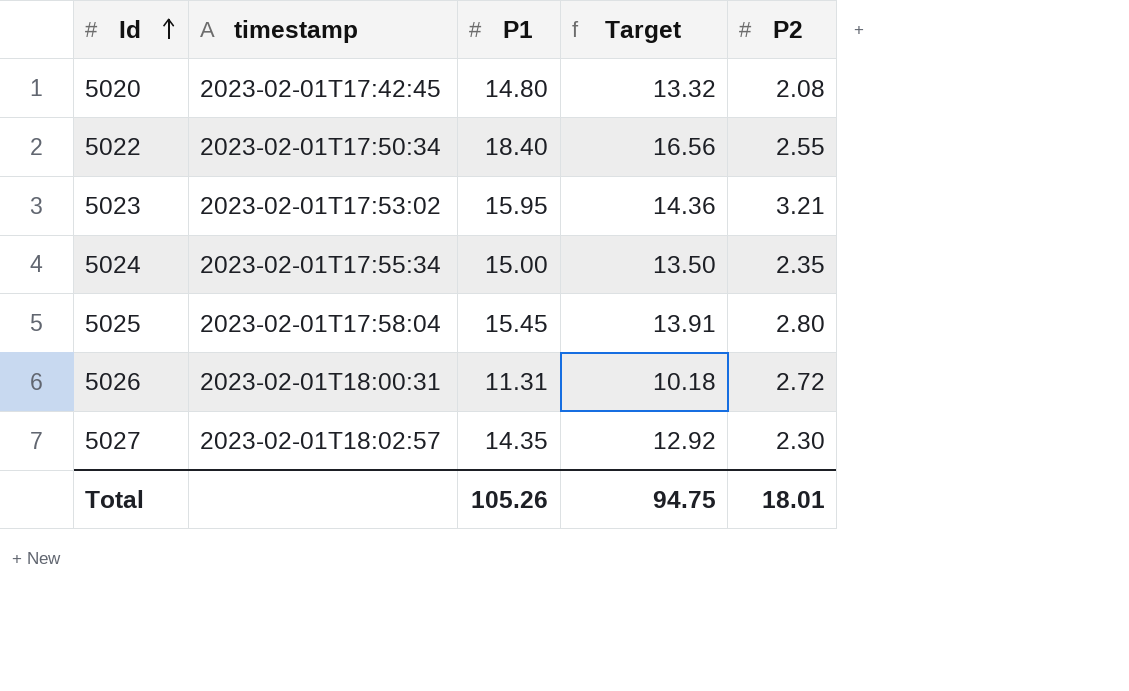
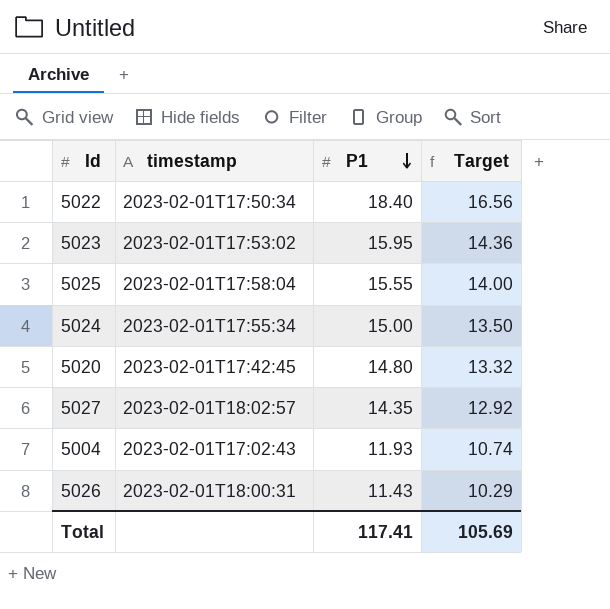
row order: Id ascending -> P1 descending
column P2 | position: 5 -> none
5025 | P1: 15.45 -> 15.55
5025 | Target: 13.91 -> 14.00
row 5004: none -> 2023-02-01T17:02:43 | 11.93 | 10.74
5026 | P1: 11.31 -> 11.43
5026 | Target: 10.18 -> 10.29
Total | P1: 105.26 -> 117.41
Total | Target: 94.75 -> 105.69

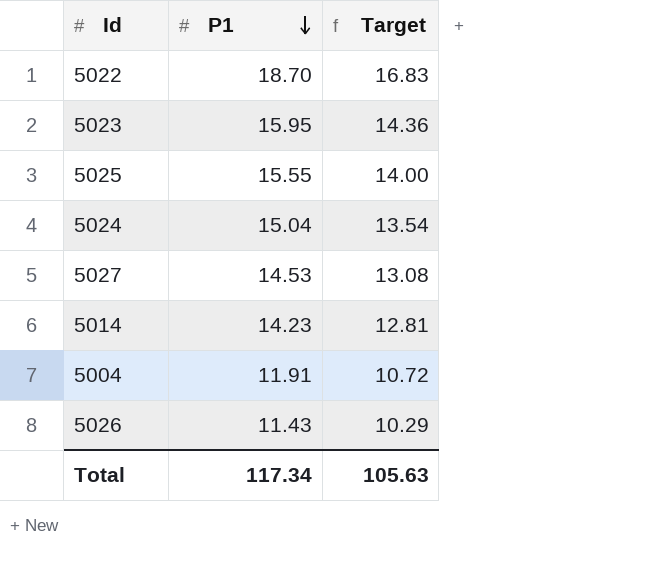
column timestamp | position: 2 -> none
row 5020: 2023-02-01T17:42:45 | 14.80 | 13.32 -> none
5022 | P1: 18.40 -> 18.70
5022 | Target: 16.56 -> 16.83
5024 | P1: 15.00 -> 15.04
5024 | Target: 13.50 -> 13.54
5027 | P1: 14.35 -> 14.53
5027 | Target: 12.92 -> 13.08
row 5014: none -> 14.23 | 12.81
5004 | P1: 11.93 -> 11.91
5004 | Target: 10.74 -> 10.72
Total | P1: 117.41 -> 117.34
Total | Target: 105.69 -> 105.63

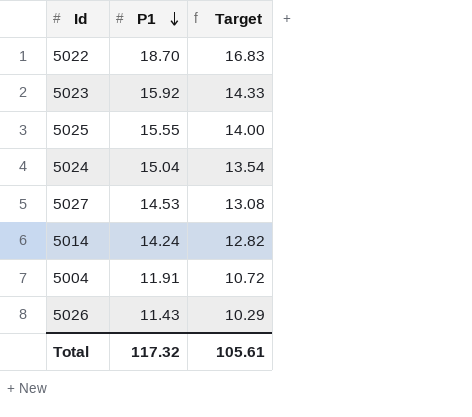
5023 | P1: 15.95 -> 15.92
5023 | Target: 14.36 -> 14.33
5014 | P1: 14.23 -> 14.24
5014 | Target: 12.81 -> 12.82
Total | P1: 117.34 -> 117.32
Total | Target: 105.63 -> 105.61

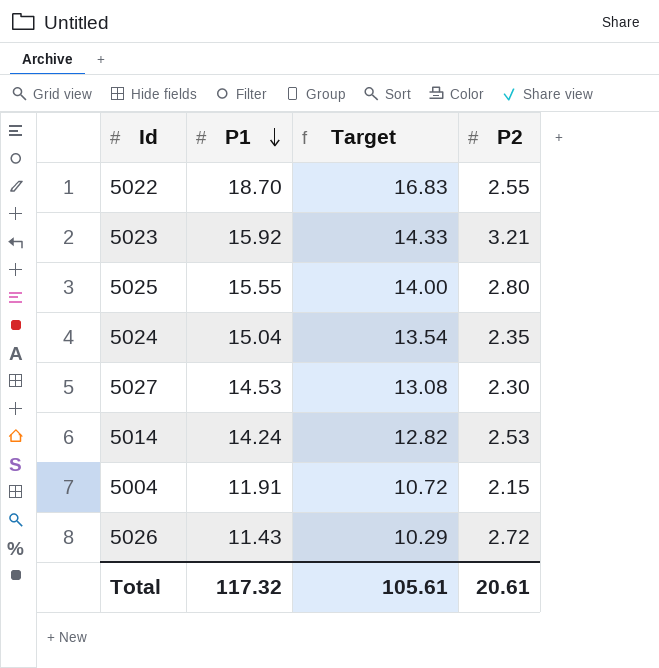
column P2 | position: none -> 4

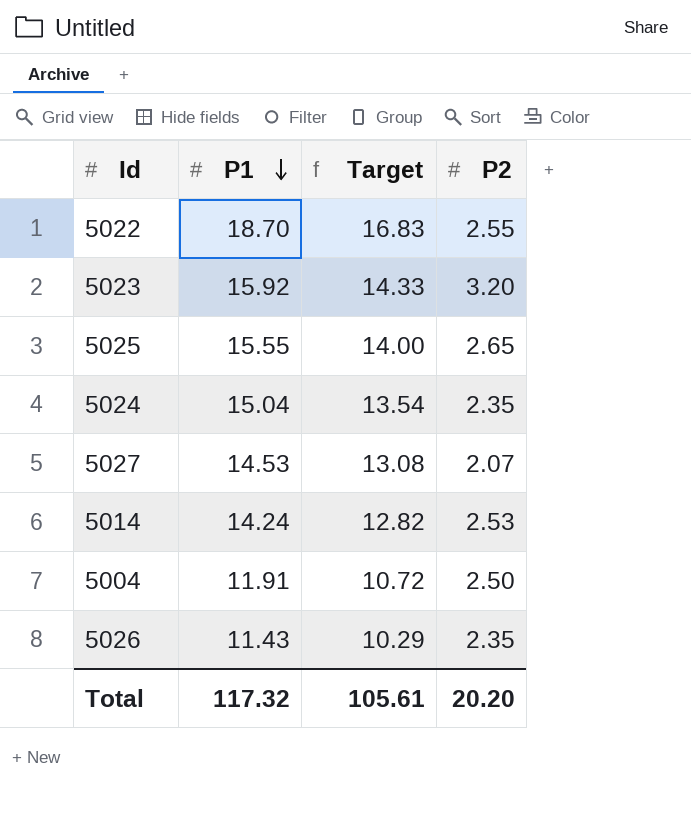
5023 | P2: 3.21 -> 3.20
5025 | P2: 2.80 -> 2.65
5027 | P2: 2.30 -> 2.07
5004 | P2: 2.15 -> 2.50
5026 | P2: 2.72 -> 2.35
Total | P2: 20.61 -> 20.20

